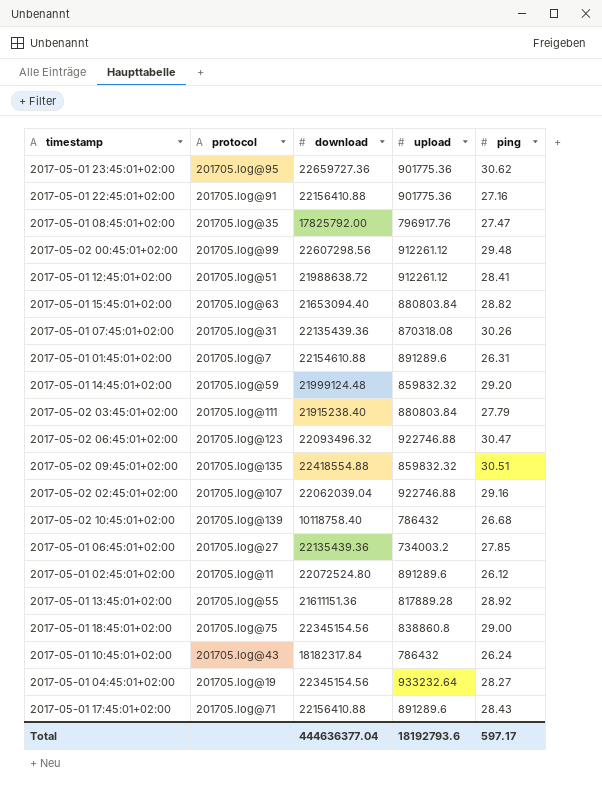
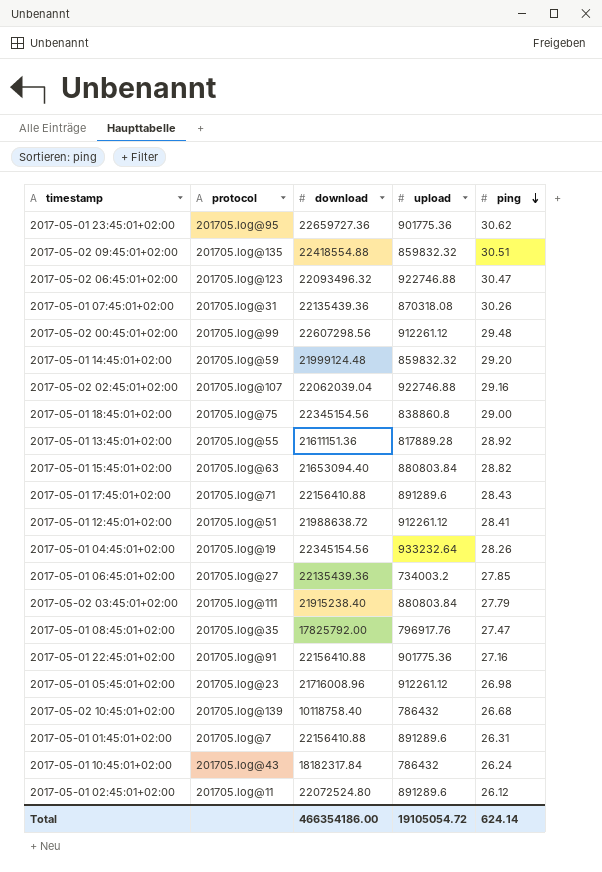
row order: none -> ping descending
2017-05-01 04:45:01+02:00 | ping: 28.27 -> 28.26
row 2017-05-01 05:45:01+02:00: none -> 201705.log@23 | 21716008.96 | 912261.12 | 26.98
2017-05-01 01:45:01+02:00 | download: 22154610.88 -> 22156410.88
Total | download: 444636377.04 -> 466354186.00
Total | upload: 18192793.6 -> 19105054.72
Total | ping: 597.17 -> 624.14

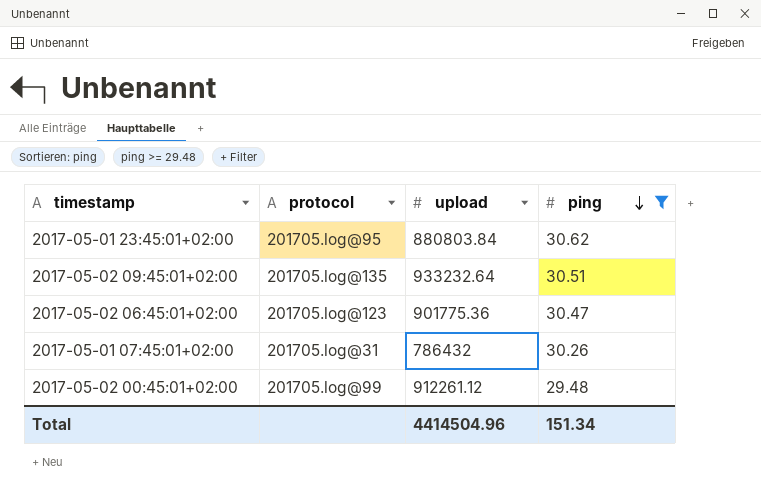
filter: none -> ping >= 29.48
column download | position: 3 -> none
2017-05-01 23:45:01+02:00 | upload: 901775.36 -> 880803.84
2017-05-02 09:45:01+02:00 | upload: 859832.32 -> 933232.64
2017-05-02 06:45:01+02:00 | upload: 922746.88 -> 901775.36
2017-05-01 07:45:01+02:00 | upload: 870318.08 -> 786432
Total | upload: 19105054.72 -> 4414504.96
Total | ping: 624.14 -> 151.34

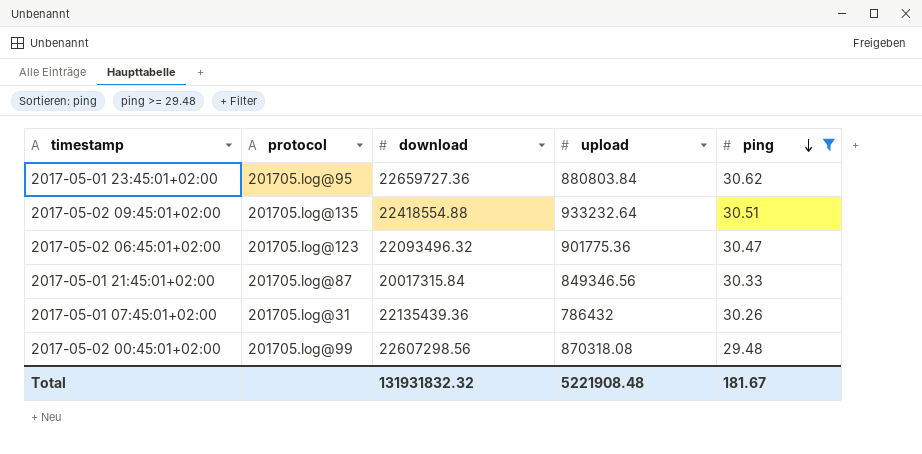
column download | position: none -> 3
row 2017-05-01 21:45:01+02:00: none -> 201705.log@87 | 20017315.84 | 849346.56 | 30.33
2017-05-02 00:45:01+02:00 | upload: 912261.12 -> 870318.08
Total | upload: 4414504.96 -> 5221908.48
Total | ping: 151.34 -> 181.67

